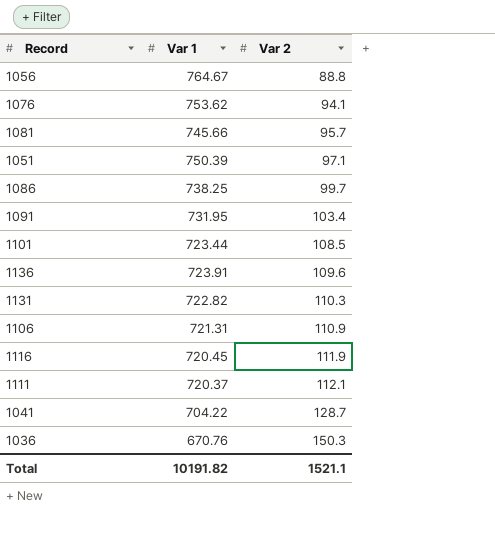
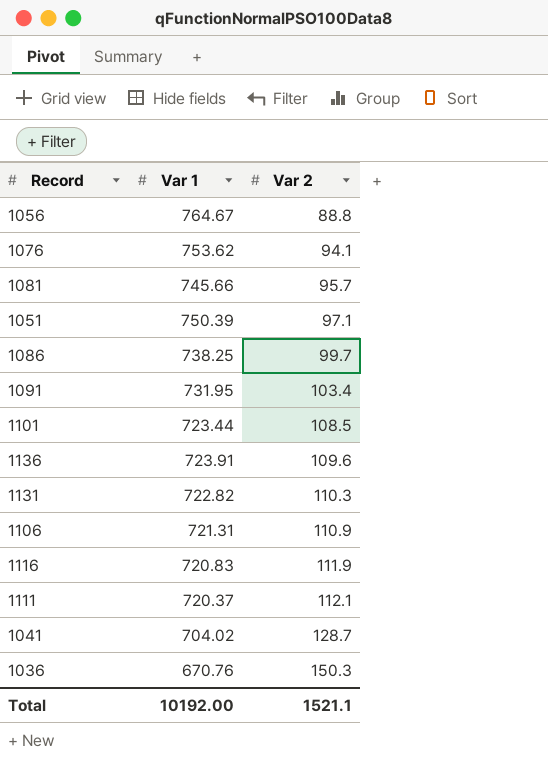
1116 | Var 1: 720.45 -> 720.83
1041 | Var 1: 704.22 -> 704.02
Total | Var 1: 10191.82 -> 10192.00

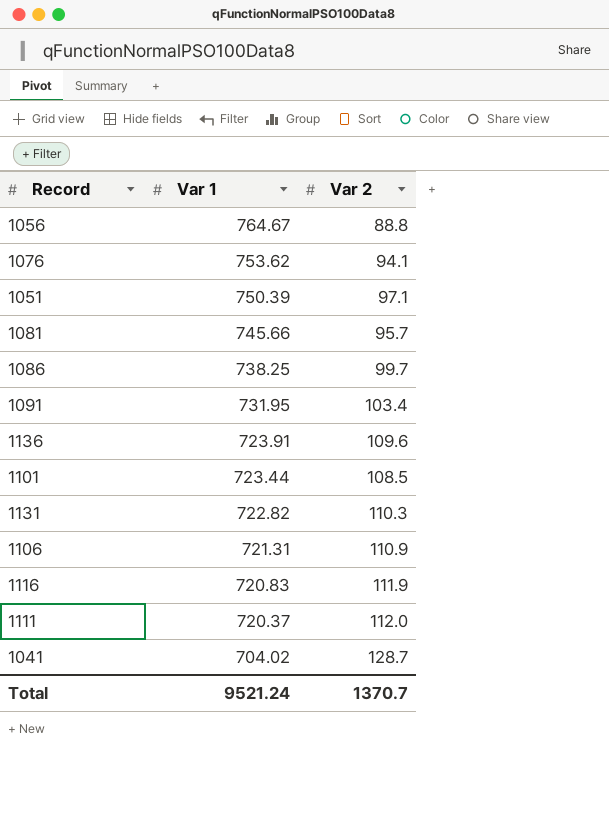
row order: Var 2 ascending -> Var 1 descending
row 1036: 670.76 | 150.3 -> none
1111 | Var 2: 112.1 -> 112.0
Total | Var 1: 10192.00 -> 9521.24
Total | Var 2: 1521.1 -> 1370.7

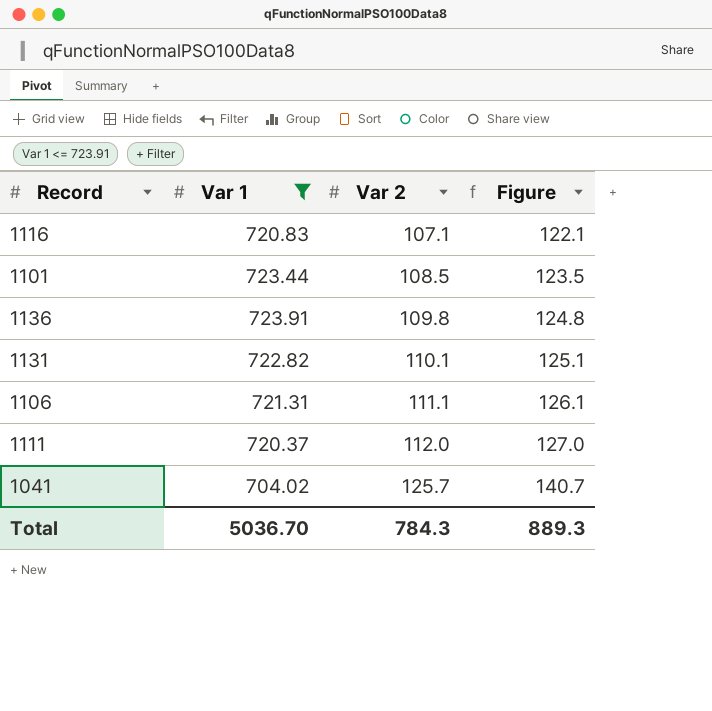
filter: none -> Var 1 <= 723.91
row order: Var 1 descending -> Var 2 ascending
column Figure | formula: none -> [Var 2] + 15
1116 | Var 2: 111.9 -> 107.1
1136 | Var 2: 109.6 -> 109.8
1131 | Var 2: 110.3 -> 110.1
1106 | Var 2: 110.9 -> 111.1
1041 | Var 2: 128.7 -> 125.7
Total | Var 1: 9521.24 -> 5036.70
Total | Var 2: 1370.7 -> 784.3

